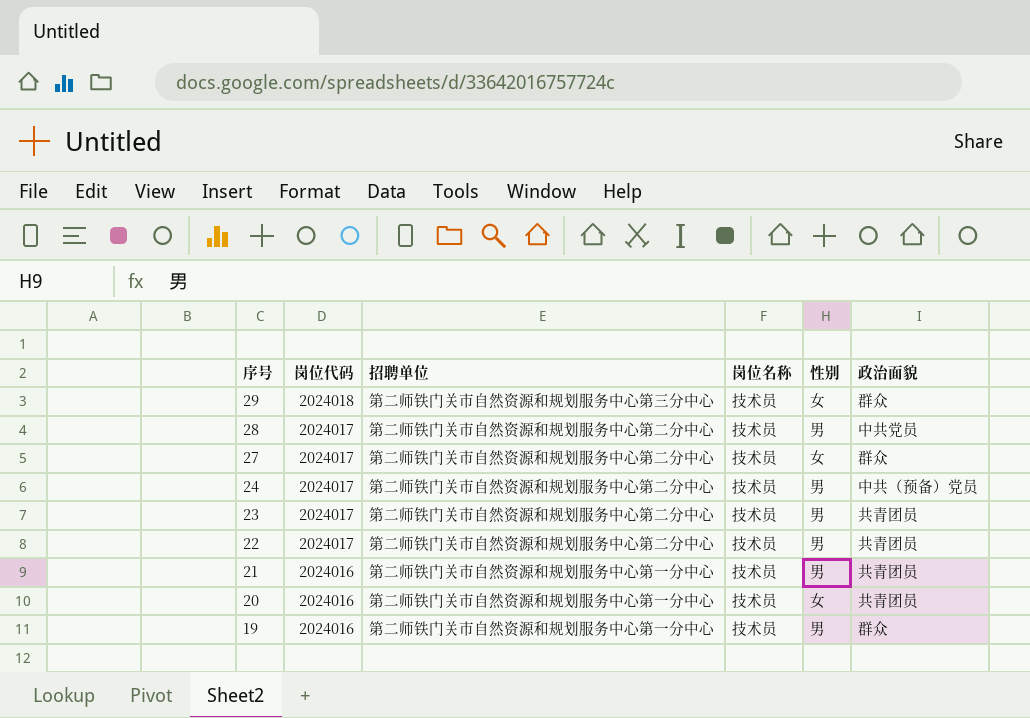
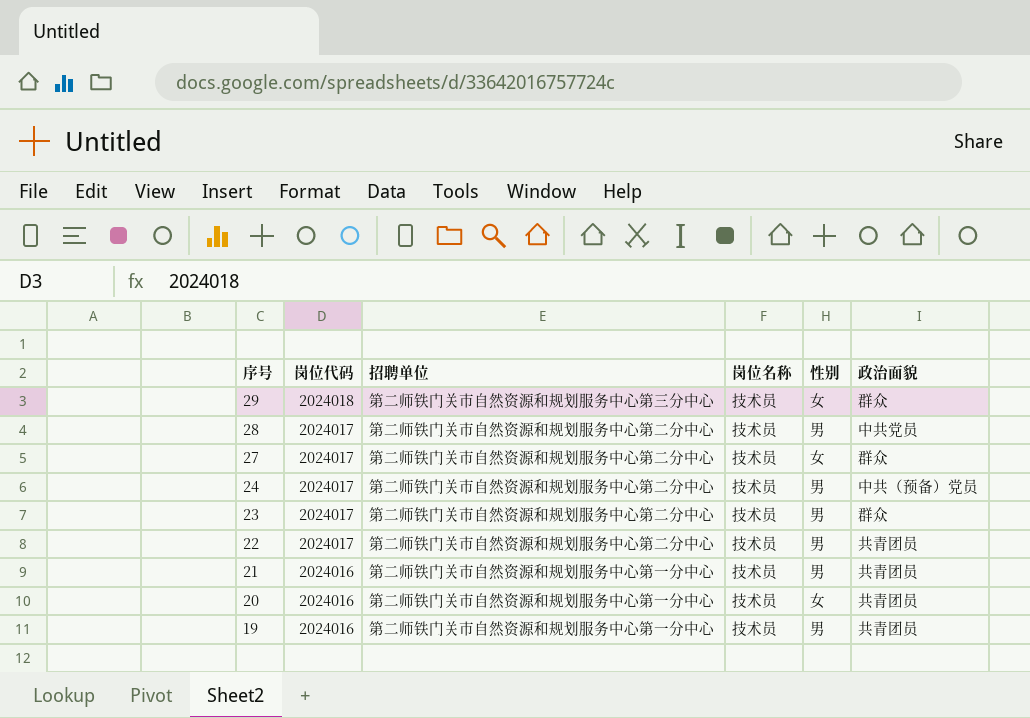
23 | 政治面貌: 共青团员 -> 群众
19 | 政治面貌: 群众 -> 共青团员

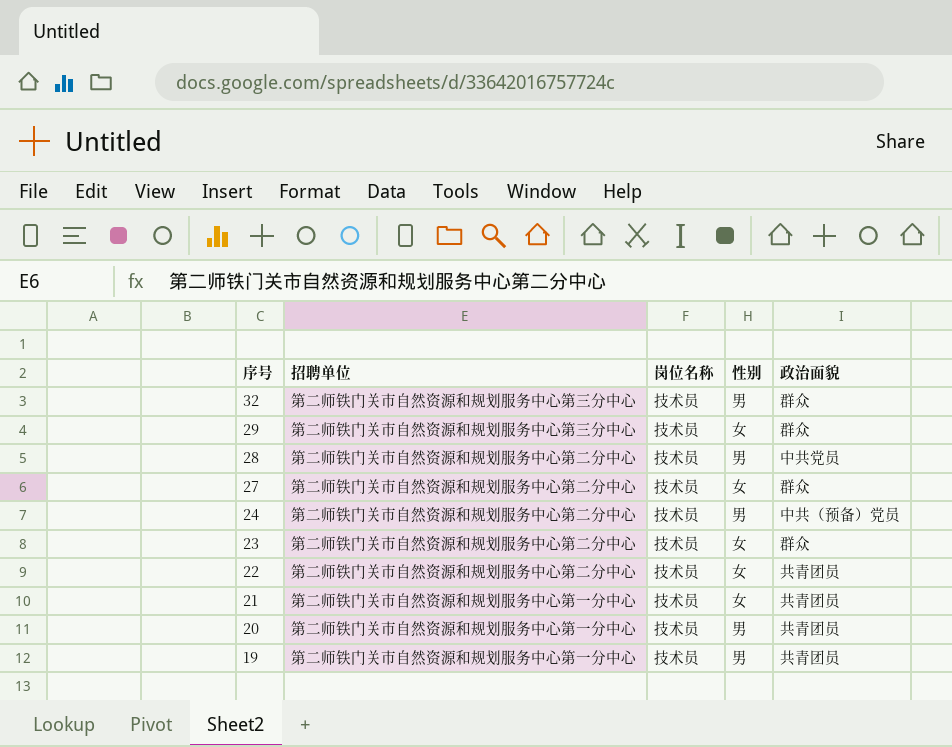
column 岗位代码 | position: 2 -> none
row 32: none -> 第二师铁门关市自然资源和规划服务中心第三分中心 | 技术员 | 男 | 群众
23 | 性别: 男 -> 女
22 | 性别: 男 -> 女
21 | 性别: 男 -> 女
20 | 性别: 女 -> 男

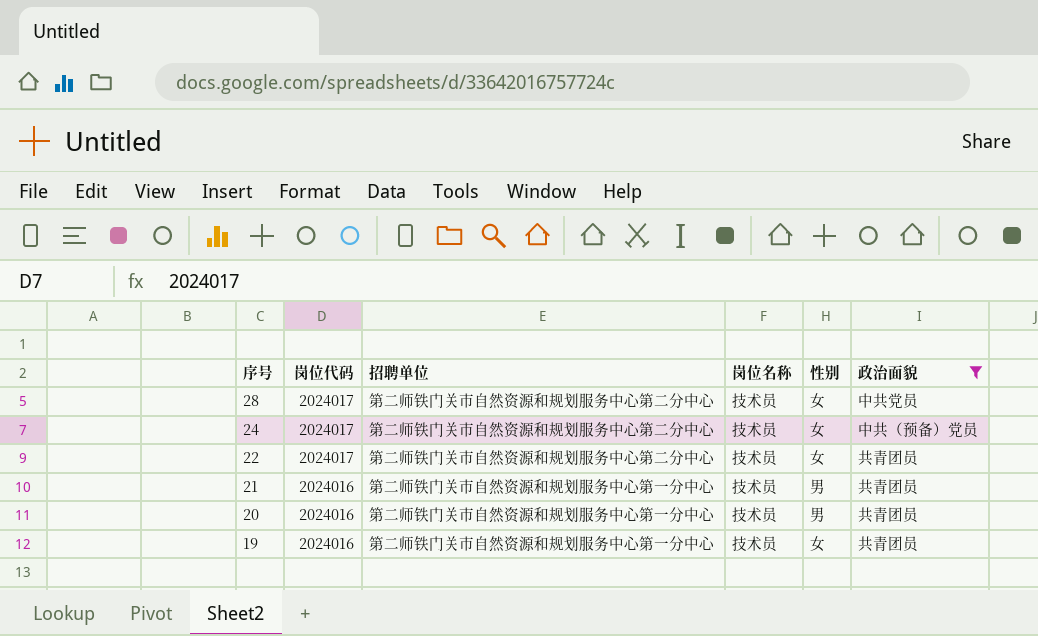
filter: none -> 政治面貌 != 群众
column 岗位代码 | position: none -> 2
28 | 性别: 男 -> 女
24 | 性别: 男 -> 女
21 | 性别: 女 -> 男
19 | 性别: 男 -> 女

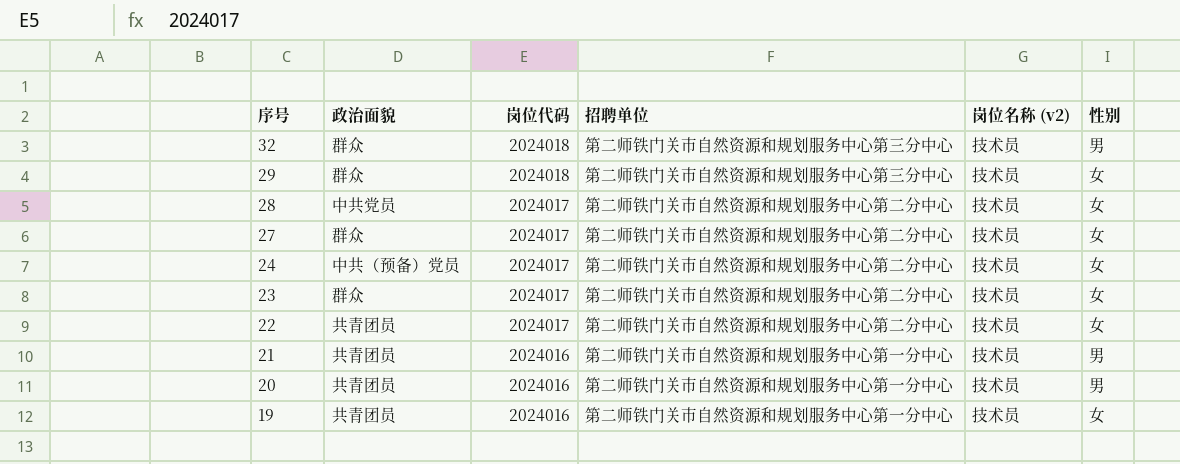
filter: 政治面貌 != 群众 -> none
column 政治面貌 | position: 6 -> 2
column name: 岗位名称 -> 岗位名称 (v2)

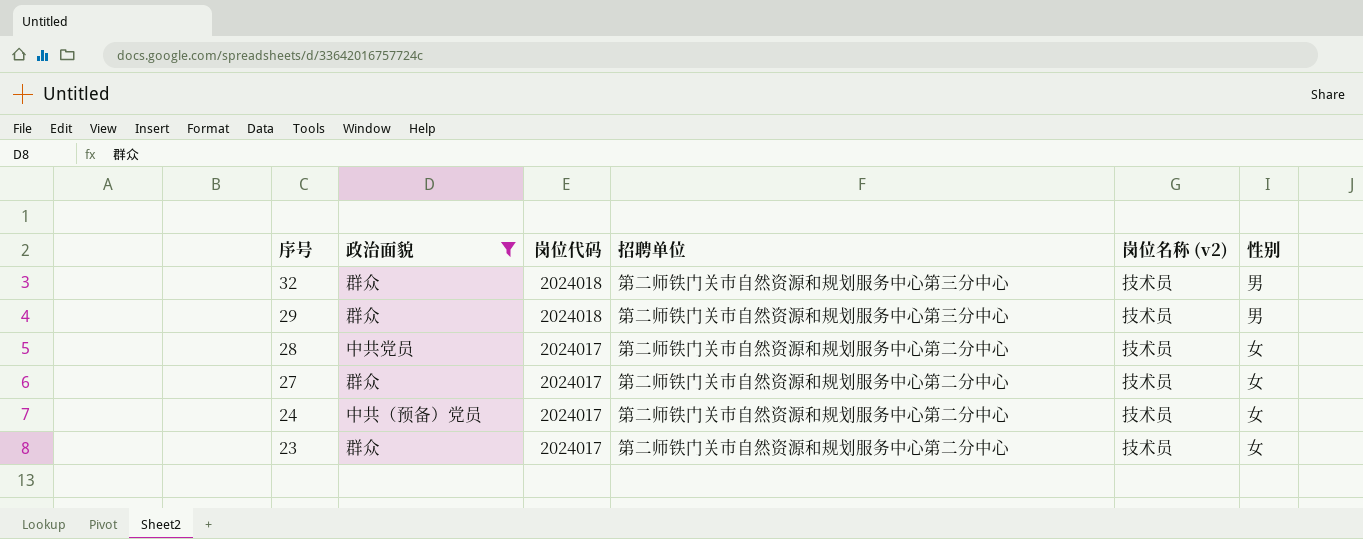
filter: none -> 政治面貌 != 共青团员
29 | 性别: 女 -> 男

